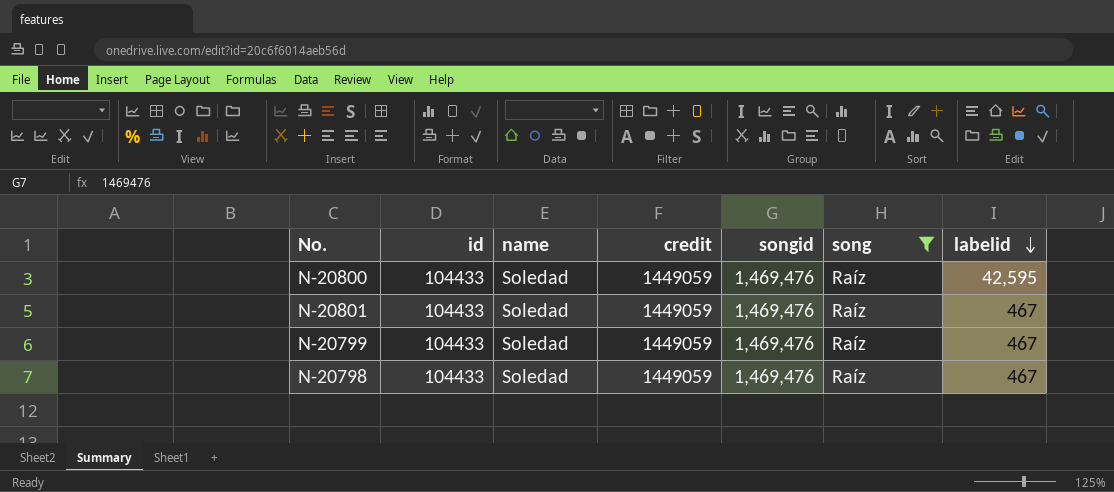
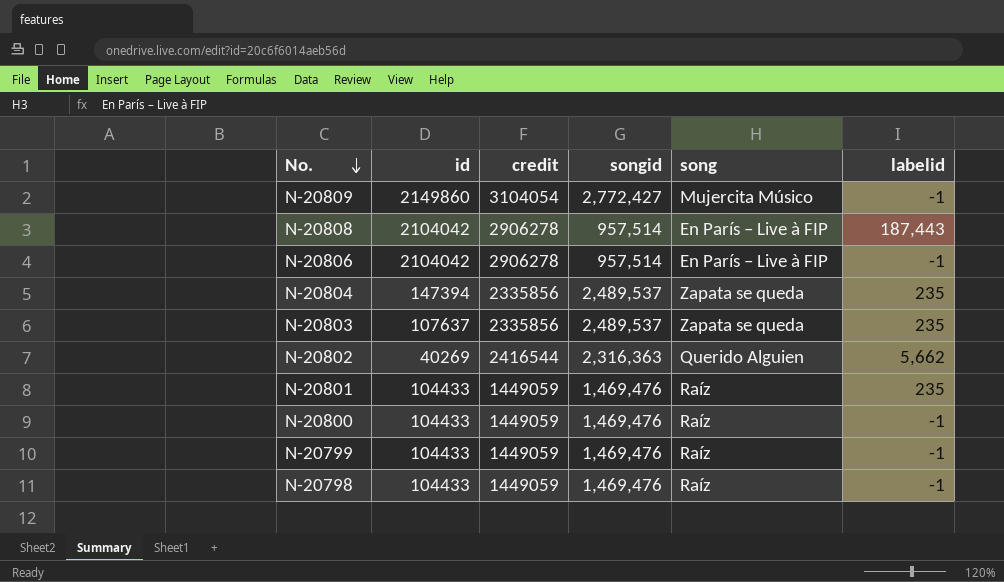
filter: song = Raíz -> none
row order: labelid descending -> No. descending
column name | position: 3 -> none
N-20801 | labelid: 467 -> 235
N-20800 | labelid: 42,595 -> -1
N-20799 | labelid: 467 -> -1
N-20798 | labelid: 467 -> -1

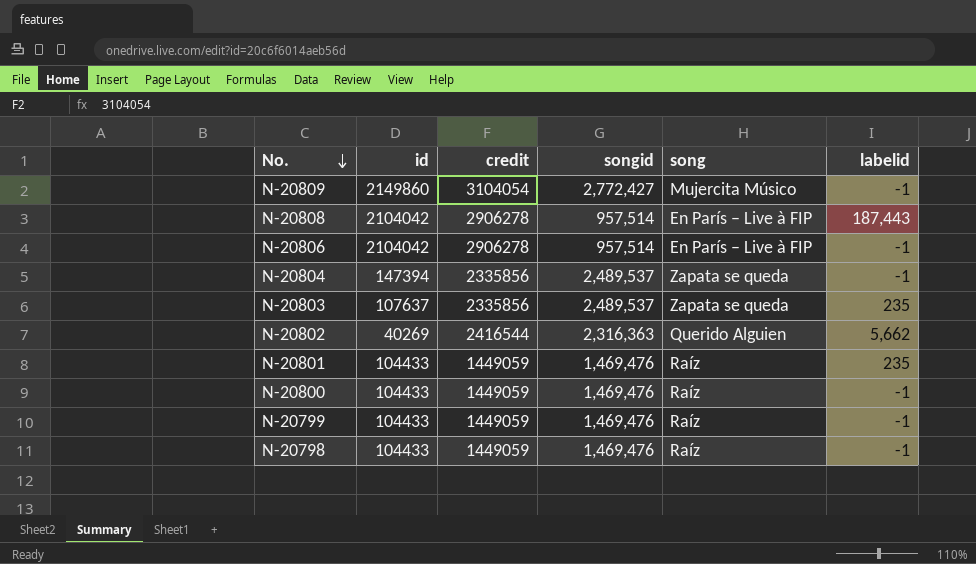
N-20804 | labelid: 235 -> -1

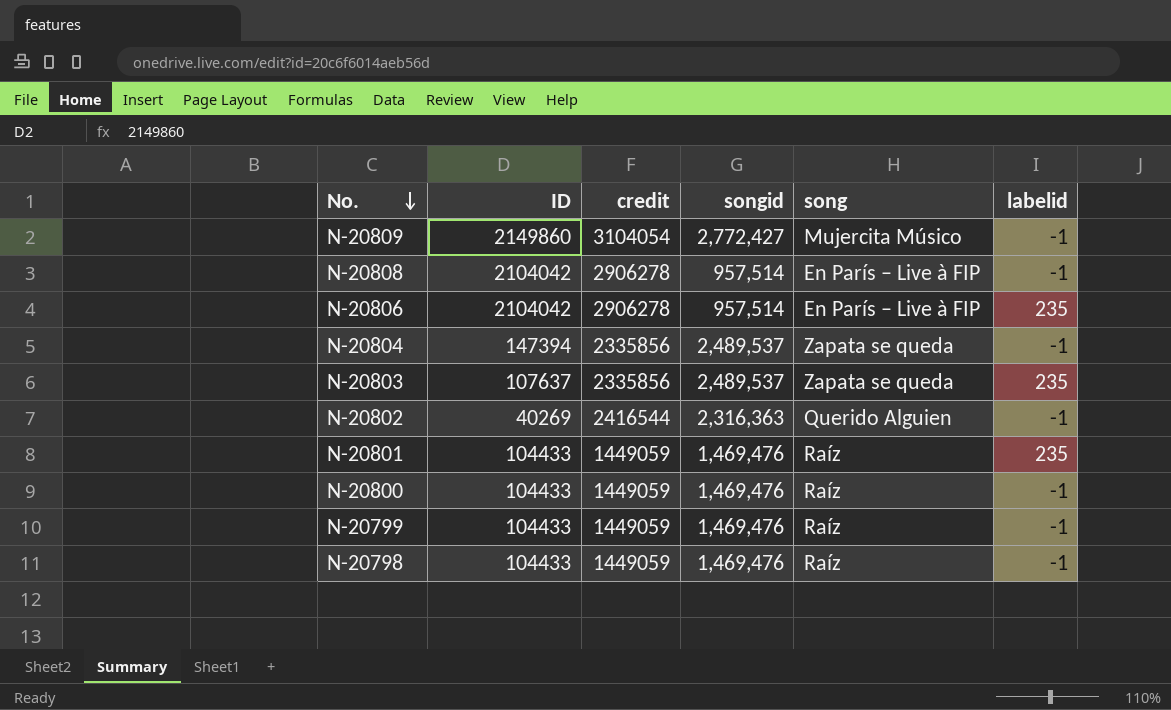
column name: id -> ID
N-20808 | labelid: 187,443 -> -1
N-20806 | labelid: -1 -> 235
N-20802 | labelid: 5,662 -> -1

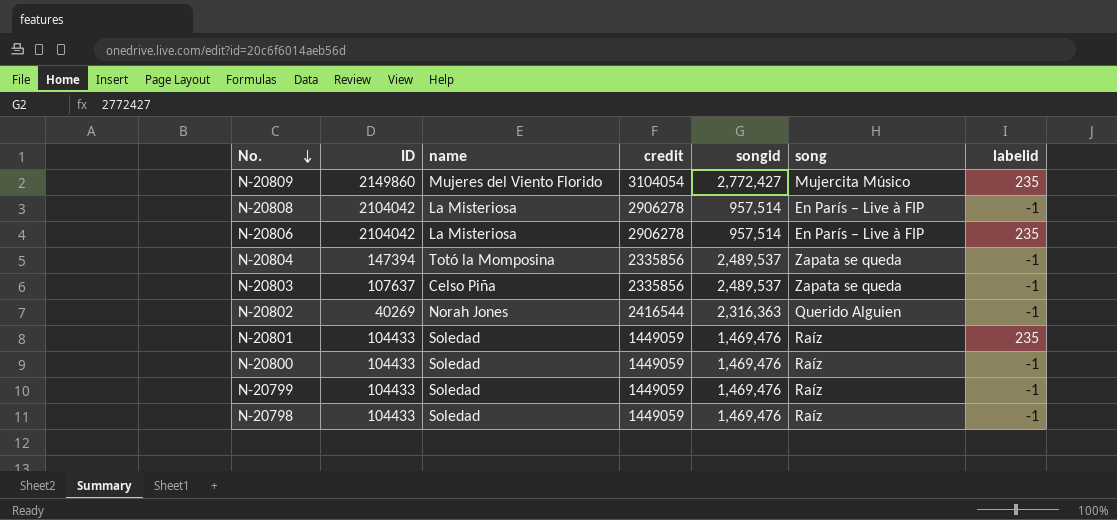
column name | position: none -> 3
N-20809 | labelid: -1 -> 235
N-20803 | labelid: 235 -> -1

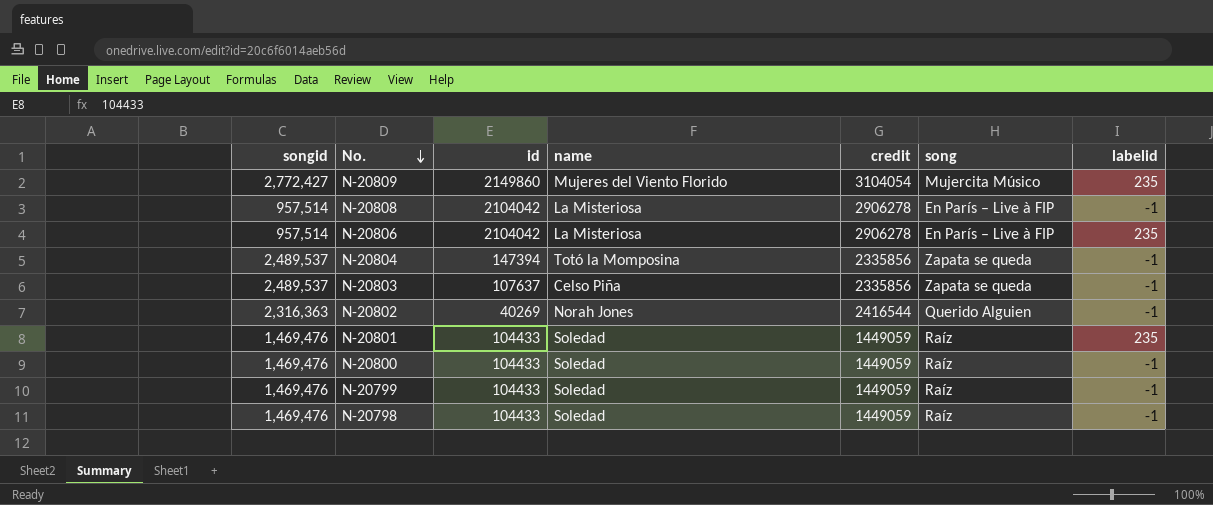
column songid | position: 5 -> 1
column name: ID -> id

